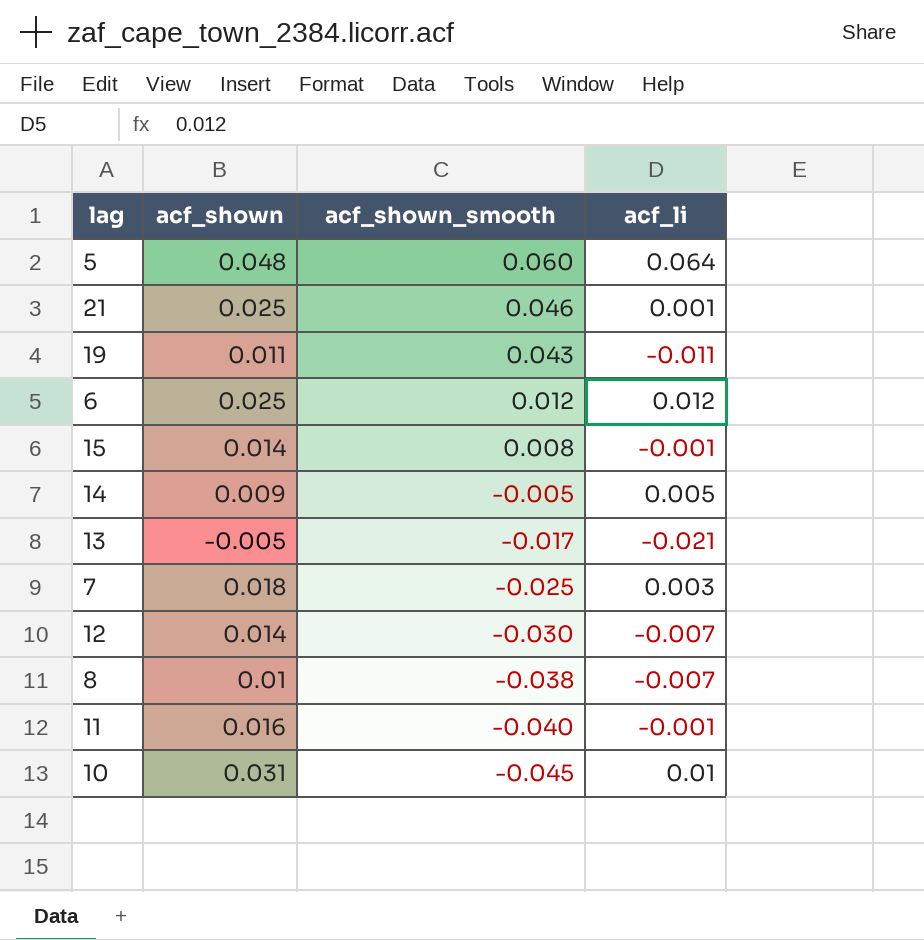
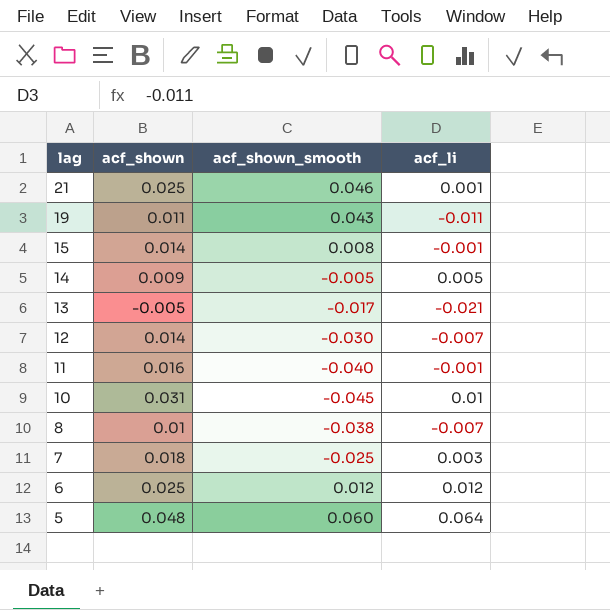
row order: acf_shown_smooth descending -> lag descending

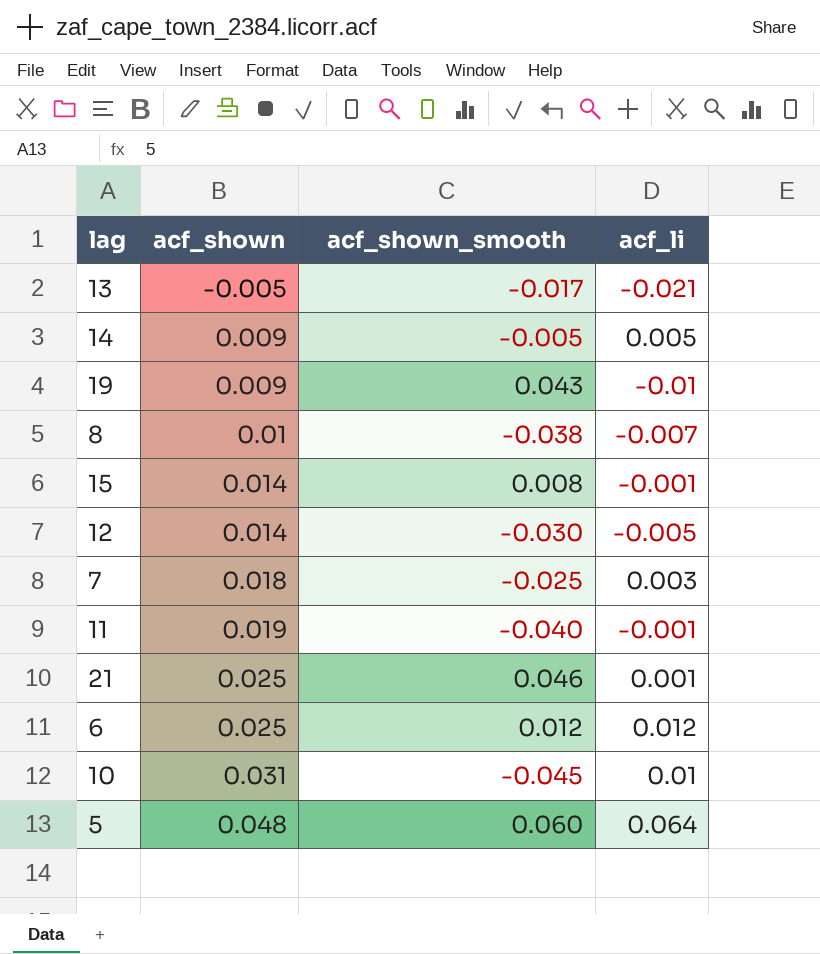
row order: lag descending -> acf_shown ascending
19 | acf_shown: 0.011 -> 0.009
19 | acf_li: -0.011 -> -0.01
12 | acf_li: -0.007 -> -0.005
11 | acf_shown: 0.016 -> 0.019

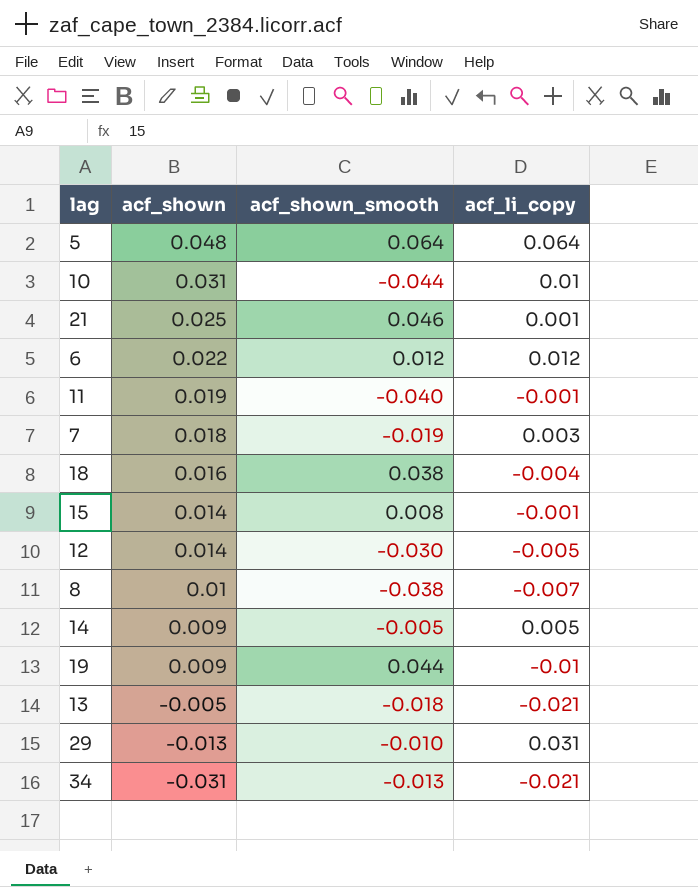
row order: acf_shown ascending -> acf_shown descending
column name: acf_li -> acf_li_copy
5 | acf_shown_smooth: 0.060 -> 0.064
10 | acf_shown_smooth: -0.045 -> -0.044
6 | acf_shown: 0.025 -> 0.022
7 | acf_shown_smooth: -0.025 -> -0.019
row 18: none -> 0.016 | 0.038 | -0.004
19 | acf_shown_smooth: 0.043 -> 0.044
13 | acf_shown_smooth: -0.017 -> -0.018
row 29: none -> -0.013 | -0.010 | 0.031
row 34: none -> -0.031 | -0.013 | -0.021

